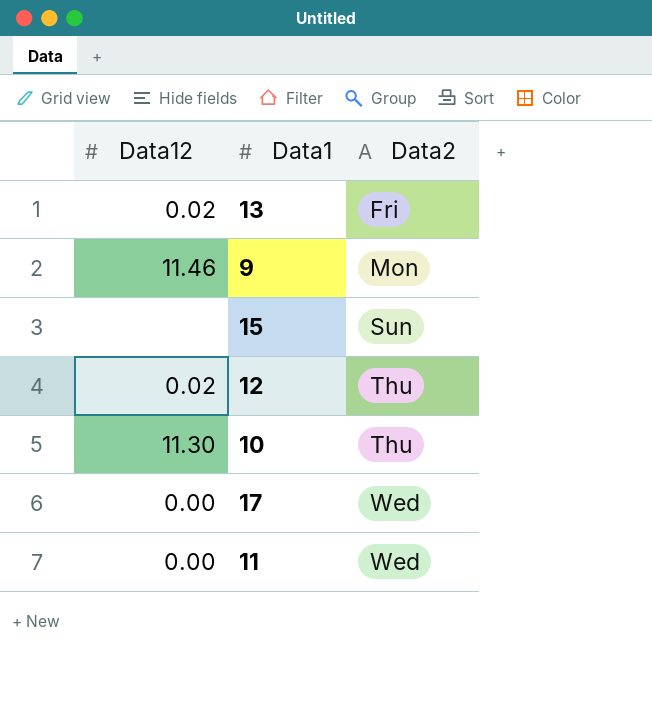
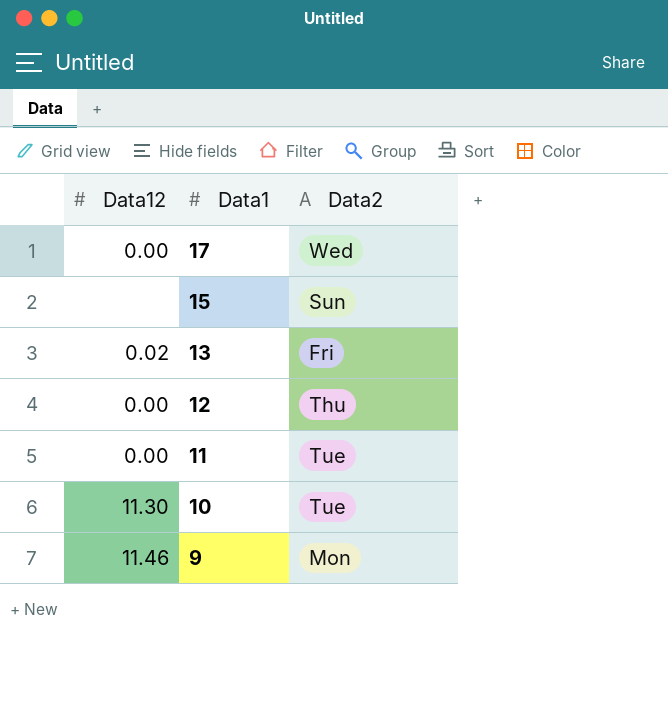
row order: Data2 ascending -> Data1 descending
12 | Data12: 0.02 -> 0.00
11 | Data2: Wed -> Tue
10 | Data2: Thu -> Tue

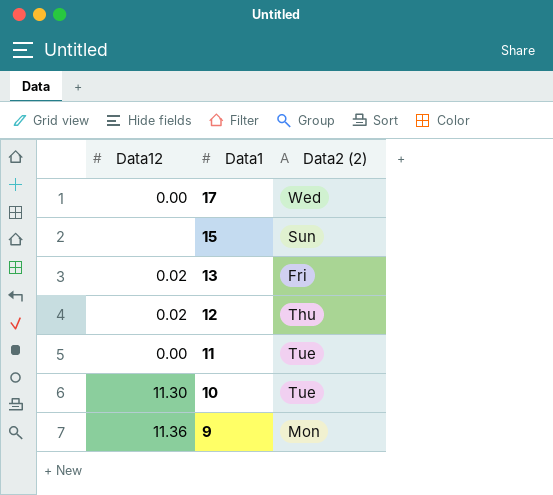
column name: Data2 -> Data2 (2)
12 | Data12: 0.00 -> 0.02
9 | Data12: 11.46 -> 11.36

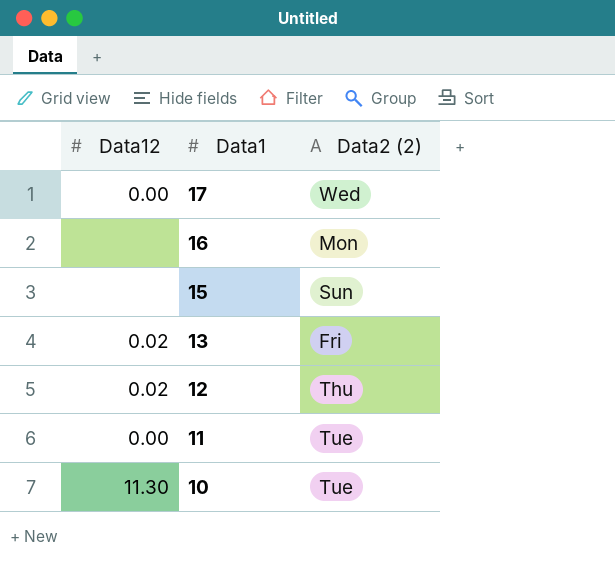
row 9: 11.36 | Mon -> none
row 16: none -> none | Mon

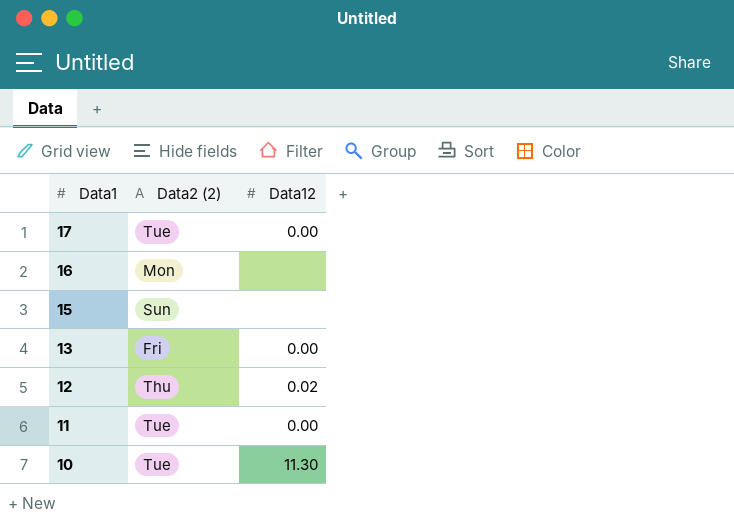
column Data12 | position: 1 -> 3
17 | Data2 (2): Wed -> Tue
13 | Data12: 0.02 -> 0.00

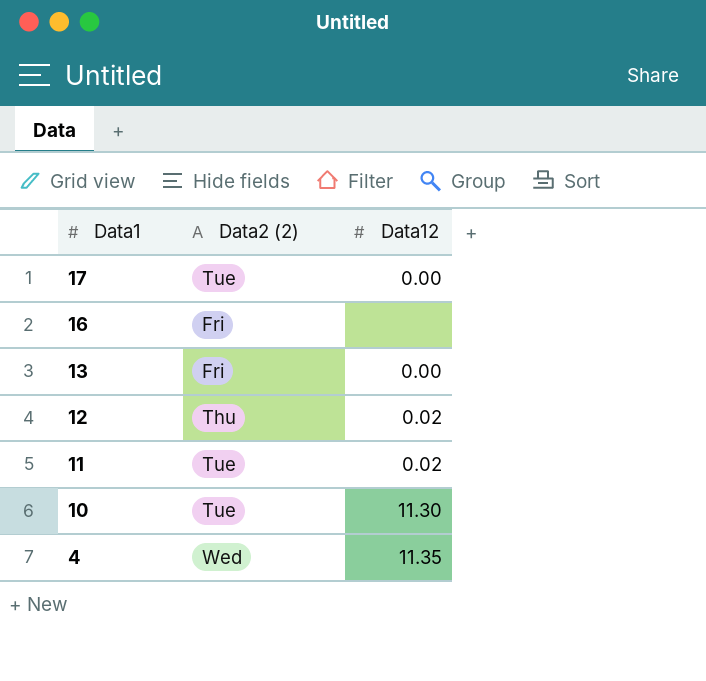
row 15: Sun | none -> none
16 | Data2 (2): Mon -> Fri
11 | Data12: 0.00 -> 0.02
row 4: none -> Wed | 11.35

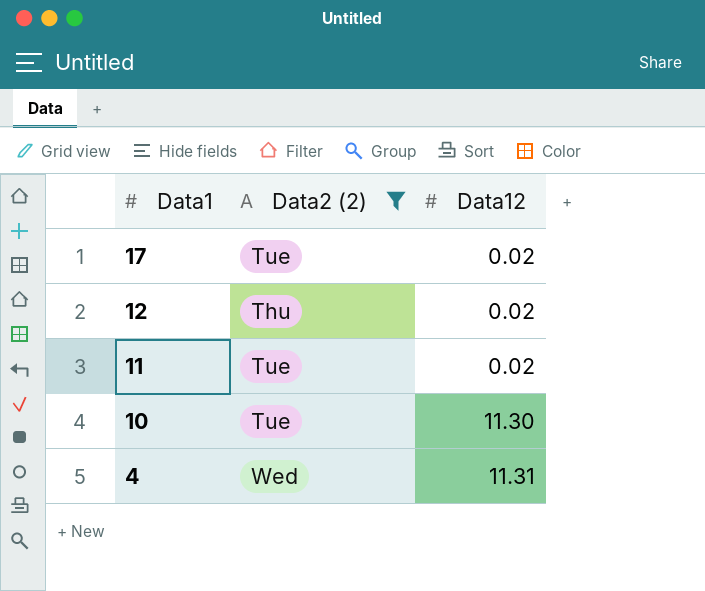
filter: none -> Data2 (2) != Fri
17 | Data12: 0.00 -> 0.02
4 | Data12: 11.35 -> 11.31

